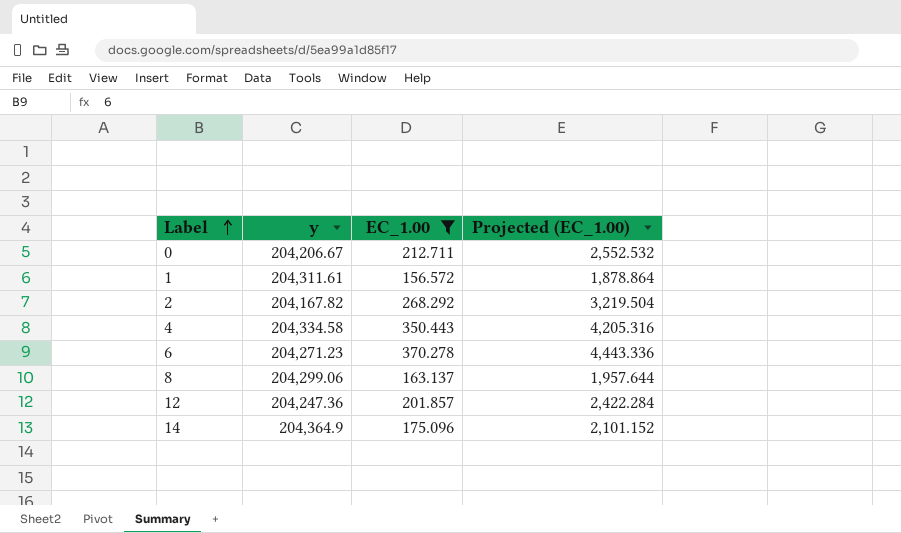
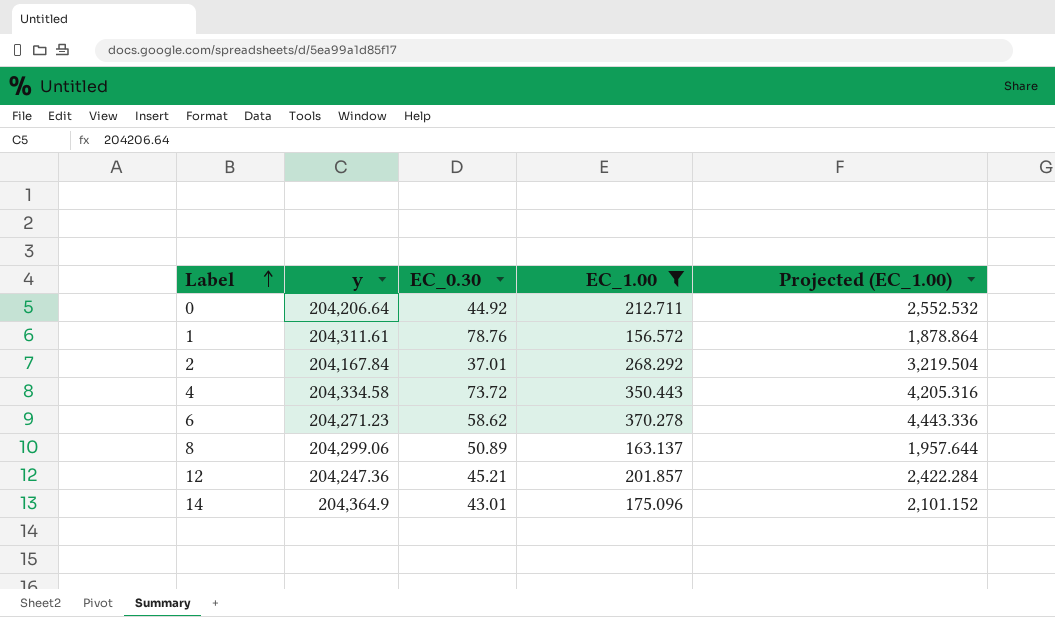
column EC_0.30 | position: none -> 3
0 | y: 204,206.67 -> 204,206.64
2 | y: 204,167.82 -> 204,167.84

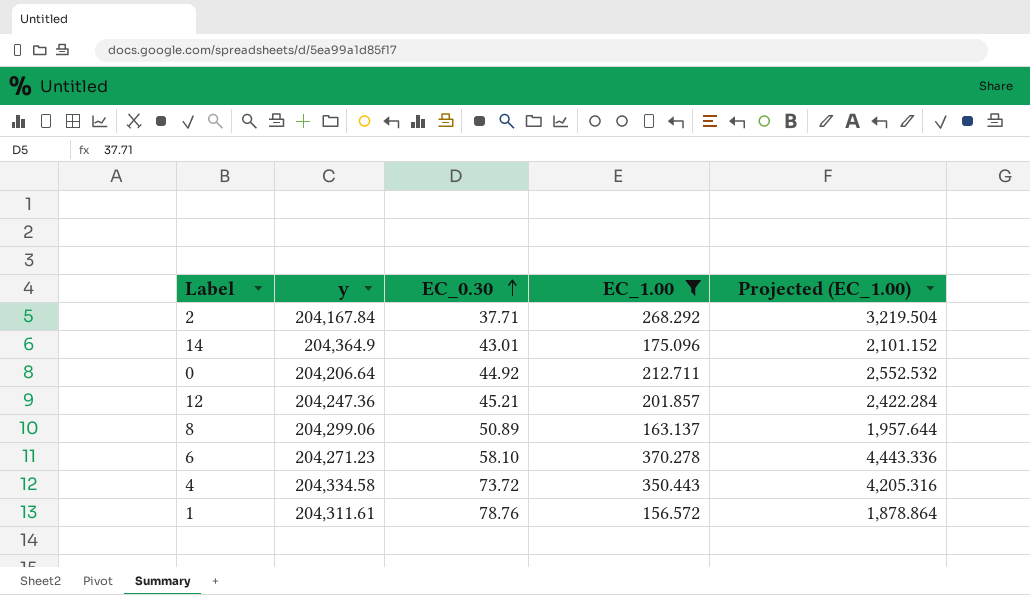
row order: Label ascending -> EC_0.30 ascending
2 | EC_0.30: 37.01 -> 37.71
6 | EC_0.30: 58.62 -> 58.10

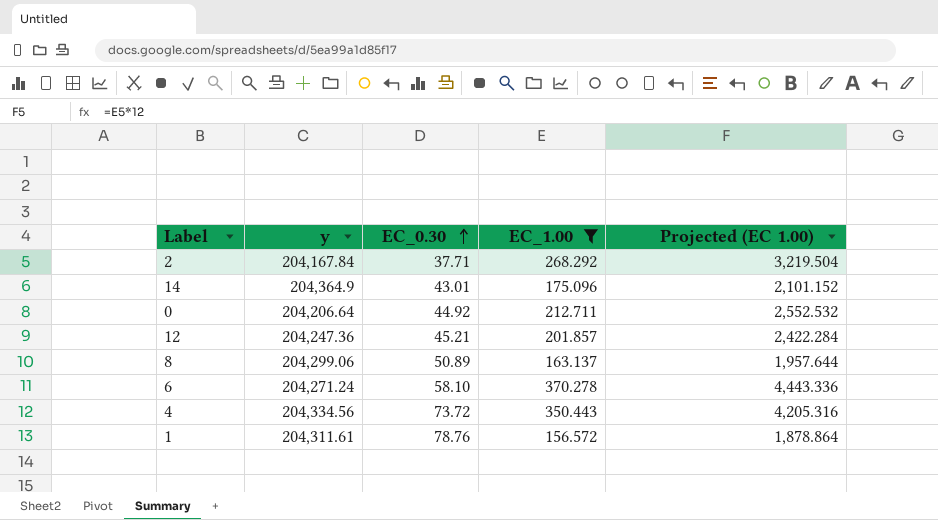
column name: Projected (EC_1.00) -> Projected (EC 1.00)
6 | y: 204,271.23 -> 204,271.24
4 | y: 204,334.58 -> 204,334.56

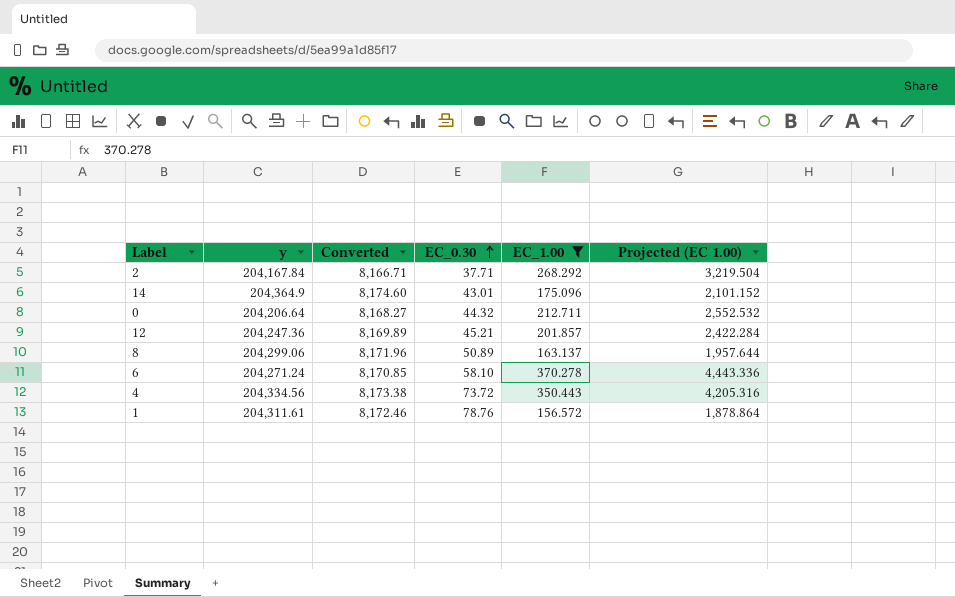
column Converted | formula: none -> [y] * 0.04
0 | EC_0.30: 44.92 -> 44.32

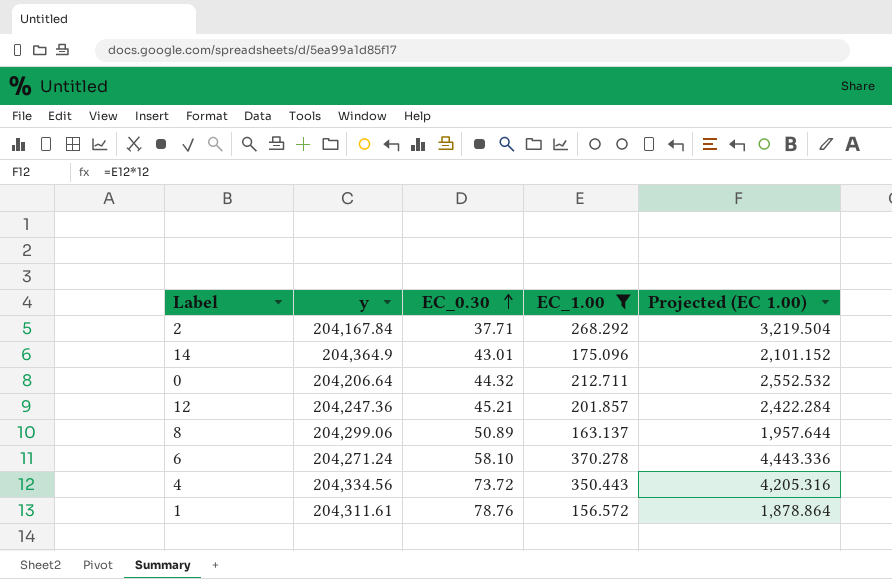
column Converted | formula: [y] * 0.04 -> none

